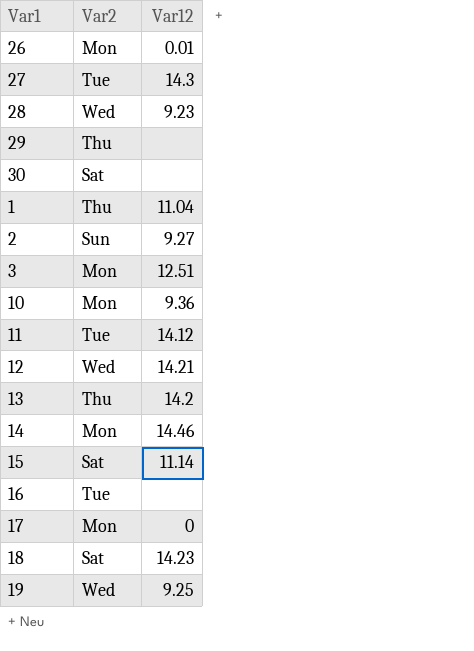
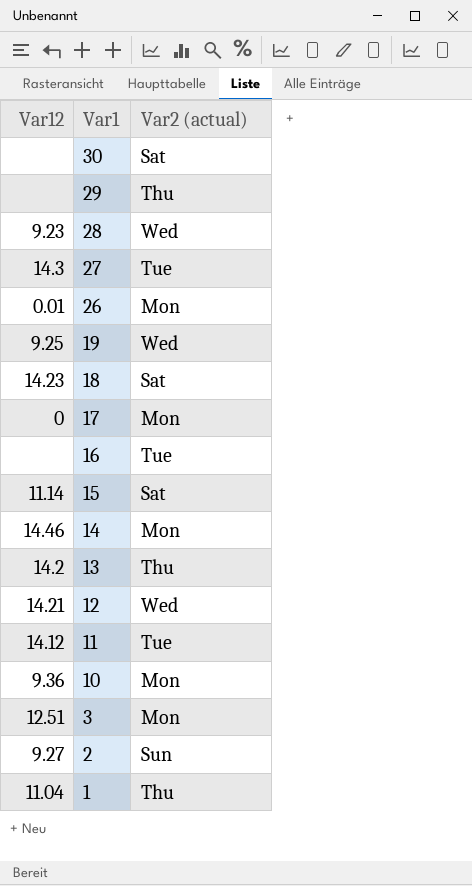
row order: none -> Var1 descending
column Var12 | position: 3 -> 1
column name: Var2 -> Var2 (actual)

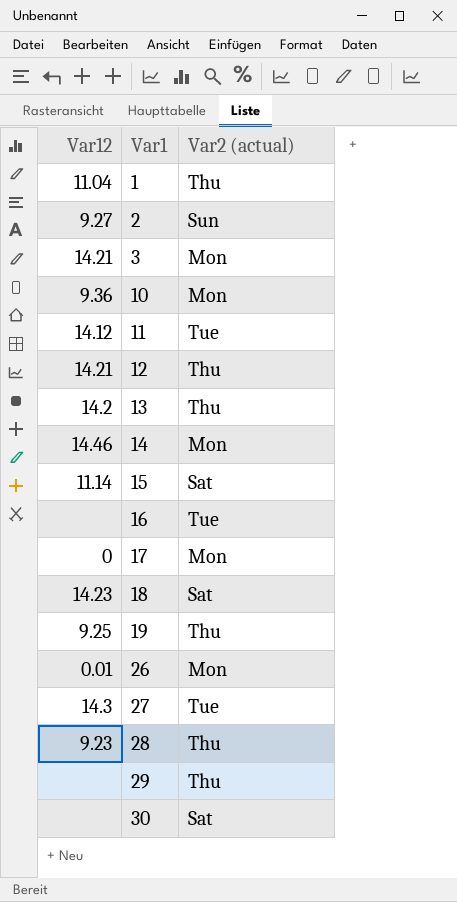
row order: Var1 descending -> Var1 ascending
3 | Var12: 12.51 -> 14.21
12 | Var2 (actual): Wed -> Thu
19 | Var2 (actual): Wed -> Thu
28 | Var2 (actual): Wed -> Thu

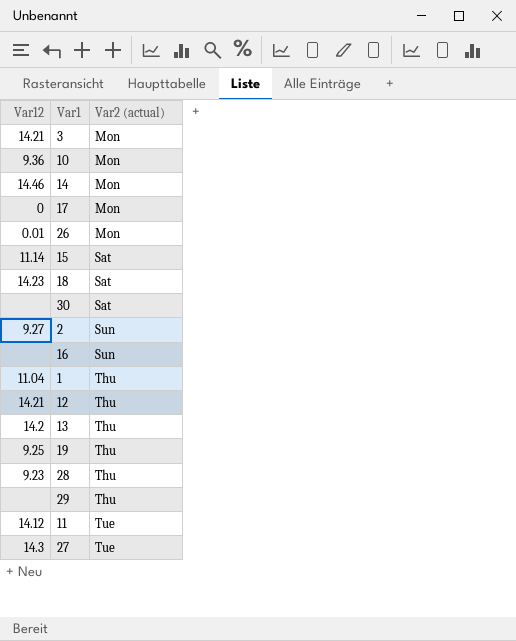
row order: Var1 ascending -> Var2 (actual) ascending
16 | Var2 (actual): Tue -> Sun

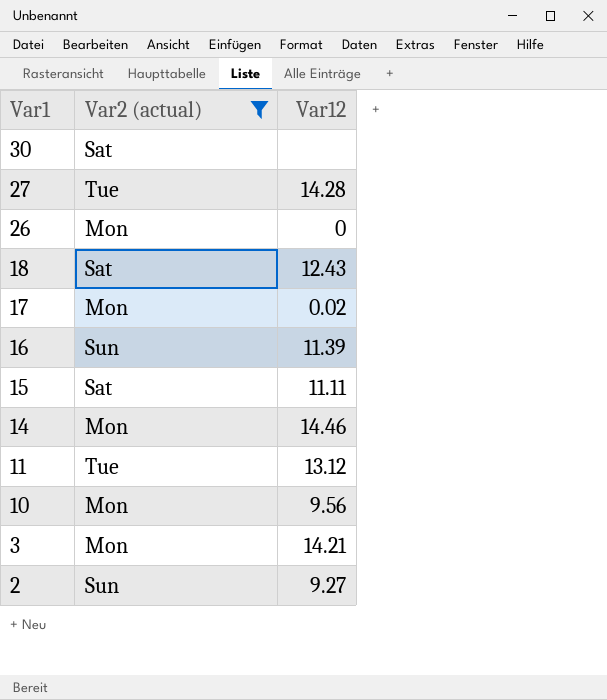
filter: none -> Var2 (actual) != Thu
row order: Var2 (actual) ascending -> Var1 descending
column Var12 | position: 1 -> 3
27 | Var12: 14.3 -> 14.28
26 | Var12: 0.01 -> 0
18 | Var12: 14.23 -> 12.43
17 | Var12: 0 -> 0.02
16 | Var12: none -> 11.39
15 | Var12: 11.14 -> 11.11
11 | Var12: 14.12 -> 13.12
10 | Var12: 9.36 -> 9.56

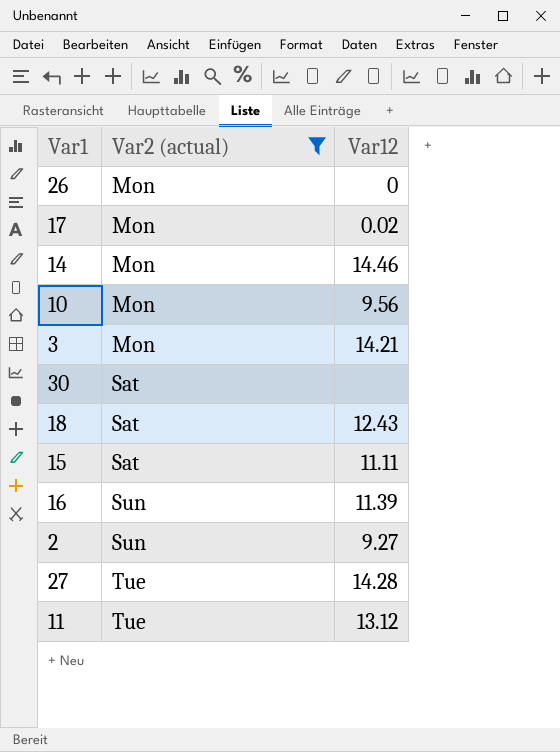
row order: Var1 descending -> Var2 (actual) ascending

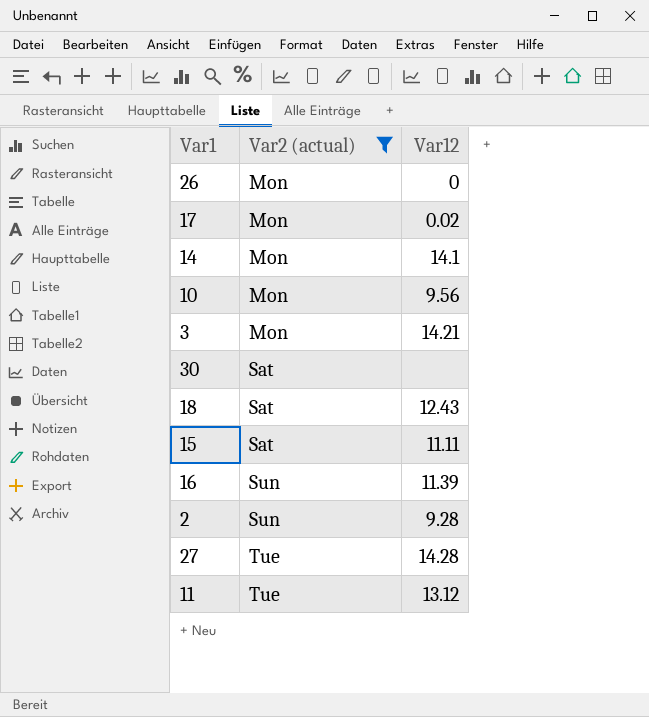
14 | Var12: 14.46 -> 14.1
2 | Var12: 9.27 -> 9.28

